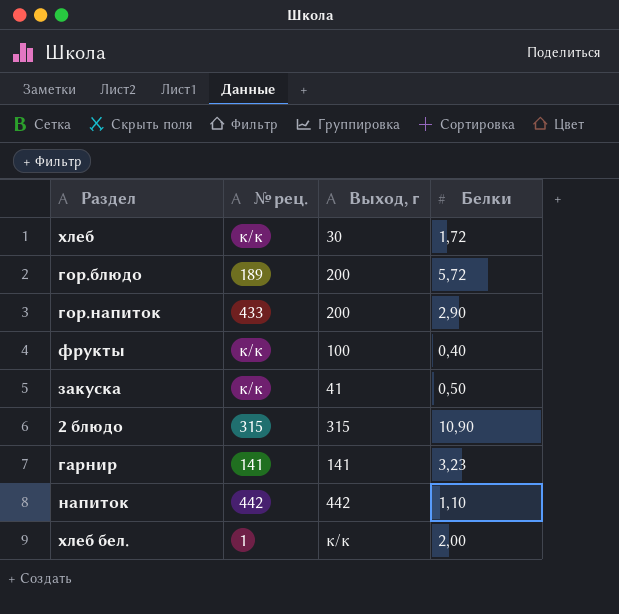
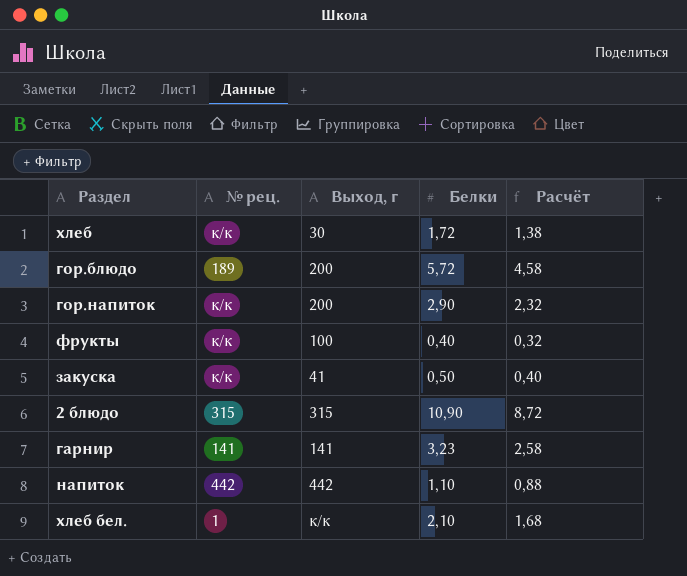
column Расчёт | formula: none -> [Белки] * 0,8
гор.напиток | № рец.: 433 -> к/к
хлеб бел. | Белки: 2,00 -> 2,10

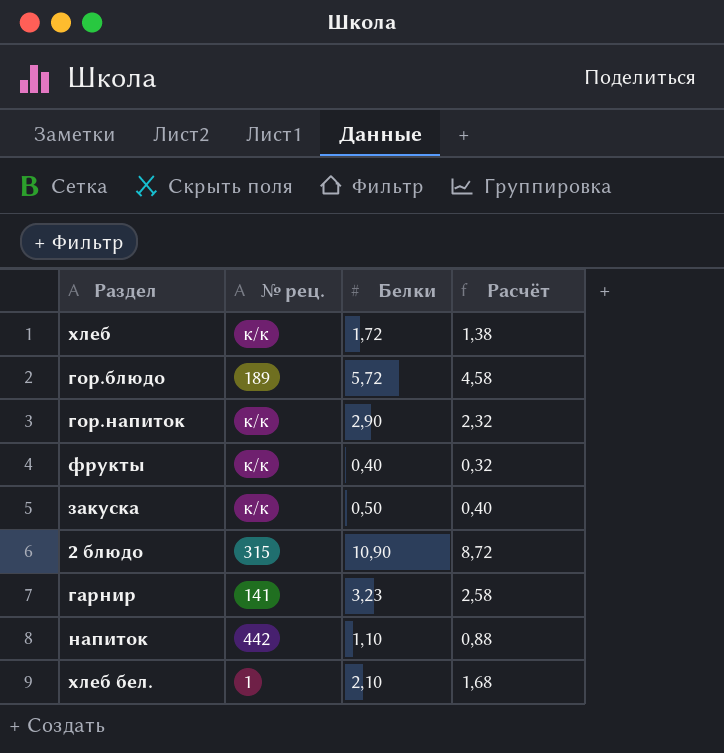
column Выход, г | position: 3 -> none

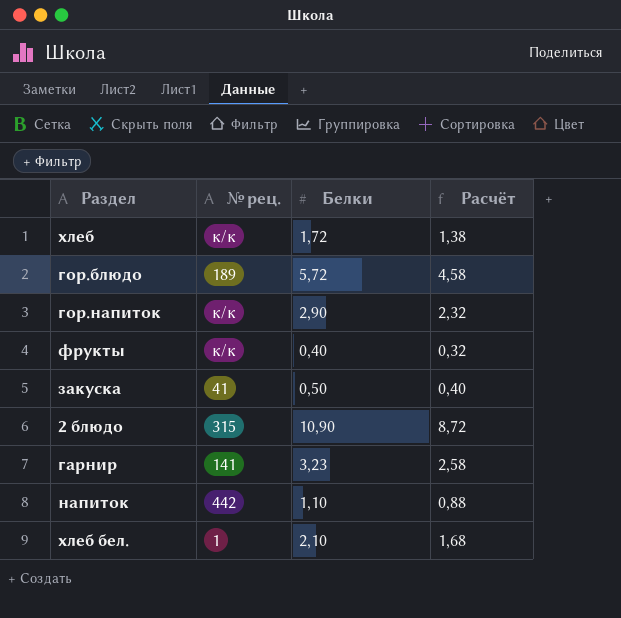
закуска | № рец.: к/к -> 41

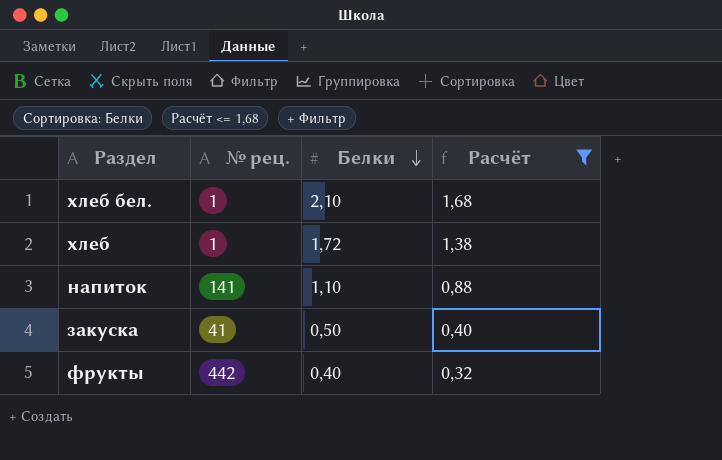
filter: none -> Расчёт <= 1,68
row order: none -> Белки descending
хлеб | № рец.: к/к -> 1
напиток | № рец.: 442 -> 141
фрукты | № рец.: к/к -> 442

